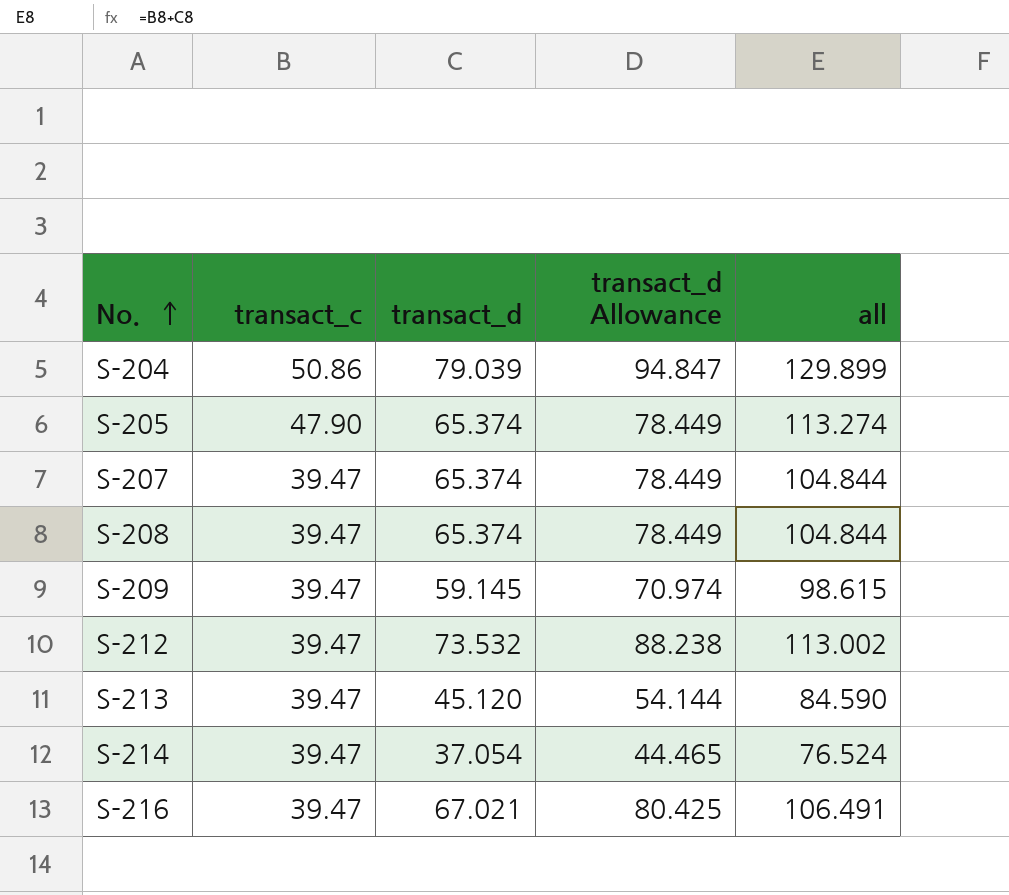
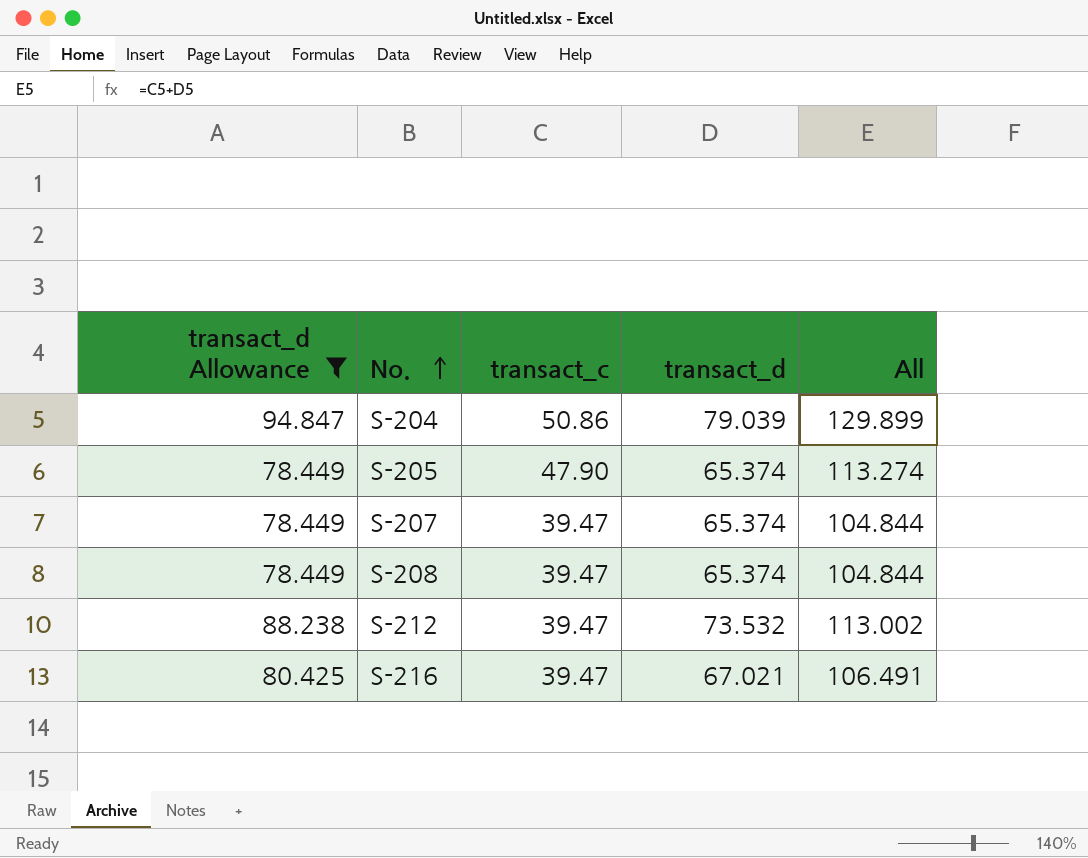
filter: none -> transact_d Allowance >= 78.449
column transact_d Allowance | position: 4 -> 1
column name: all -> All

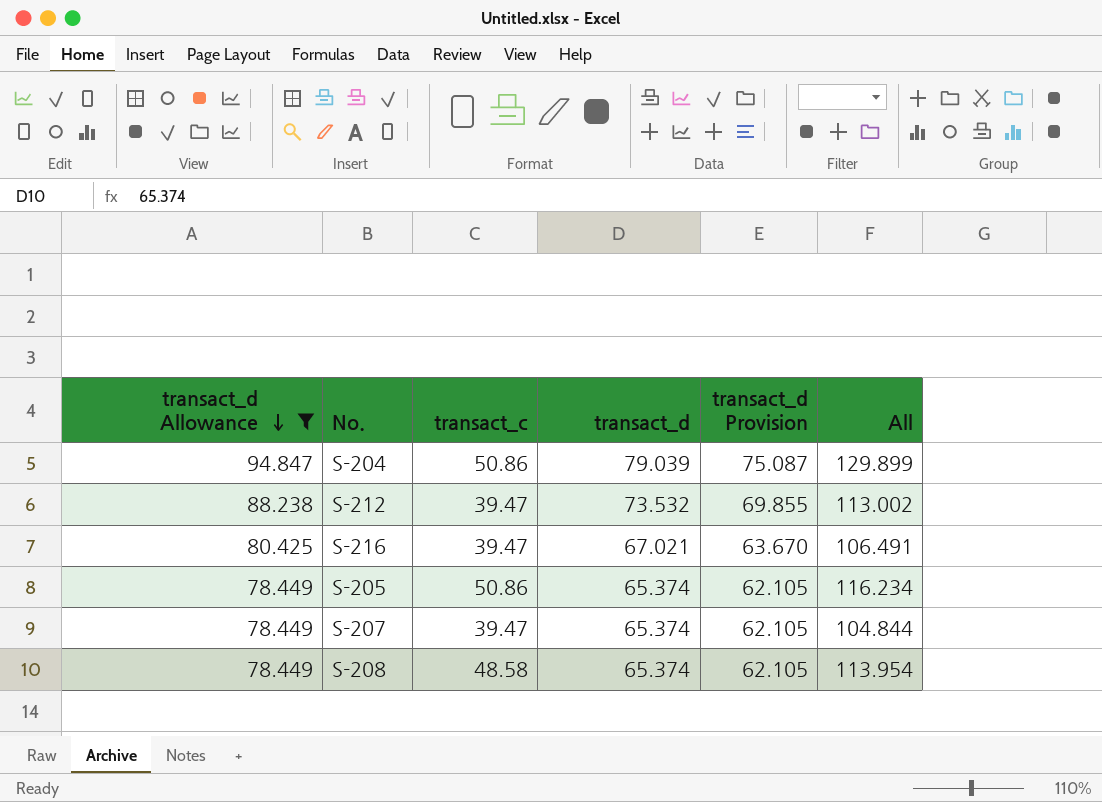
row order: No. ascending -> transact_d Allowance descending
column transact_d Provision | formula: none -> [transact_d] * 0.95
S-205 | transact_c: 47.90 -> 50.86
S-205 | All: 113.274 -> 116.234
S-208 | transact_c: 39.47 -> 48.58
S-208 | All: 104.844 -> 113.954

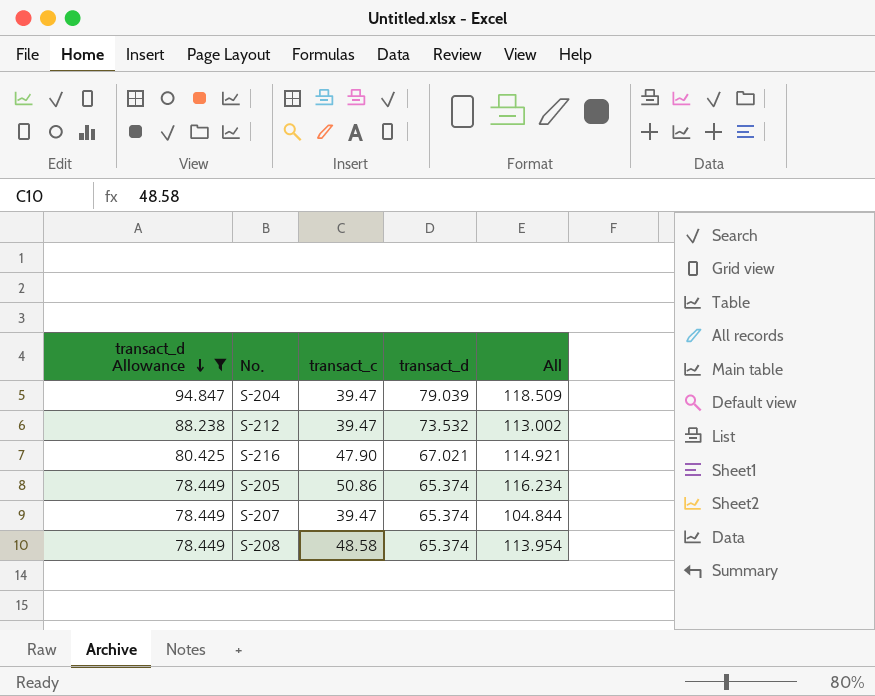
column transact_d Provision | formula: [transact_d] * 0.95 -> none
S-204 | transact_c: 50.86 -> 39.47
S-204 | All: 129.899 -> 118.509
S-216 | transact_c: 39.47 -> 47.90
S-216 | All: 106.491 -> 114.921

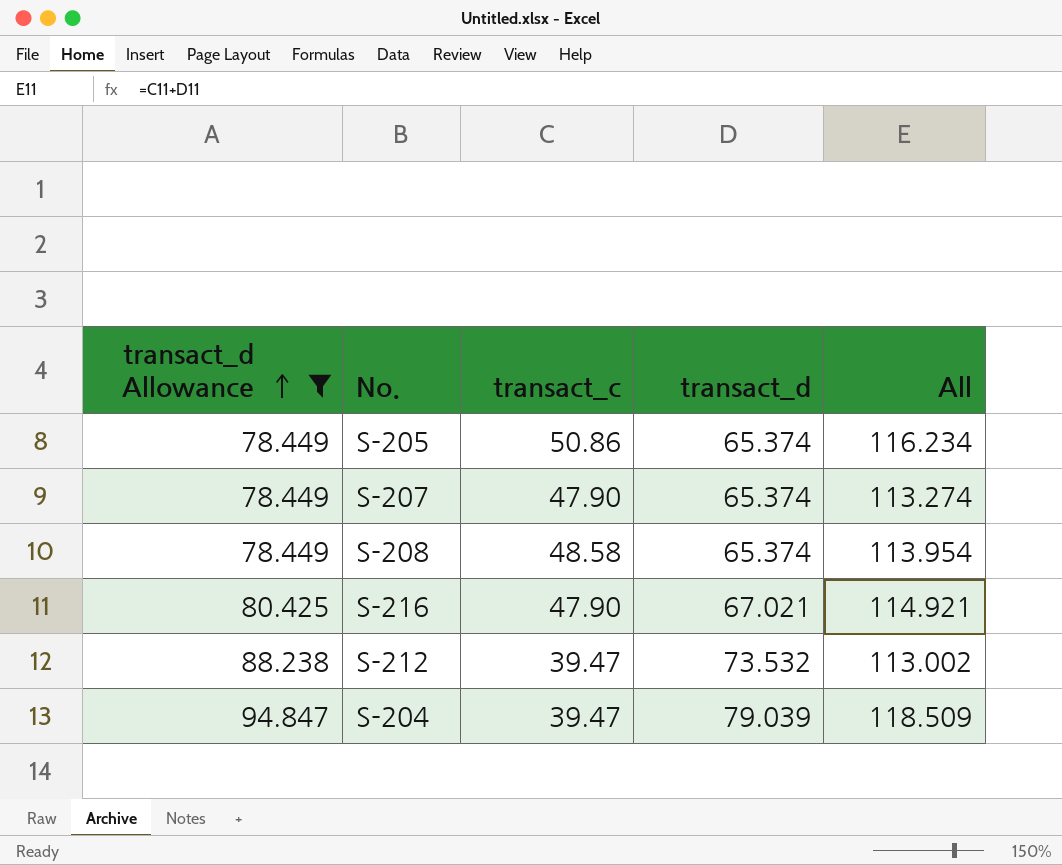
row order: transact_d Allowance descending -> transact_d Allowance ascending
S-207 | transact_c: 39.47 -> 47.90
S-207 | All: 104.844 -> 113.274

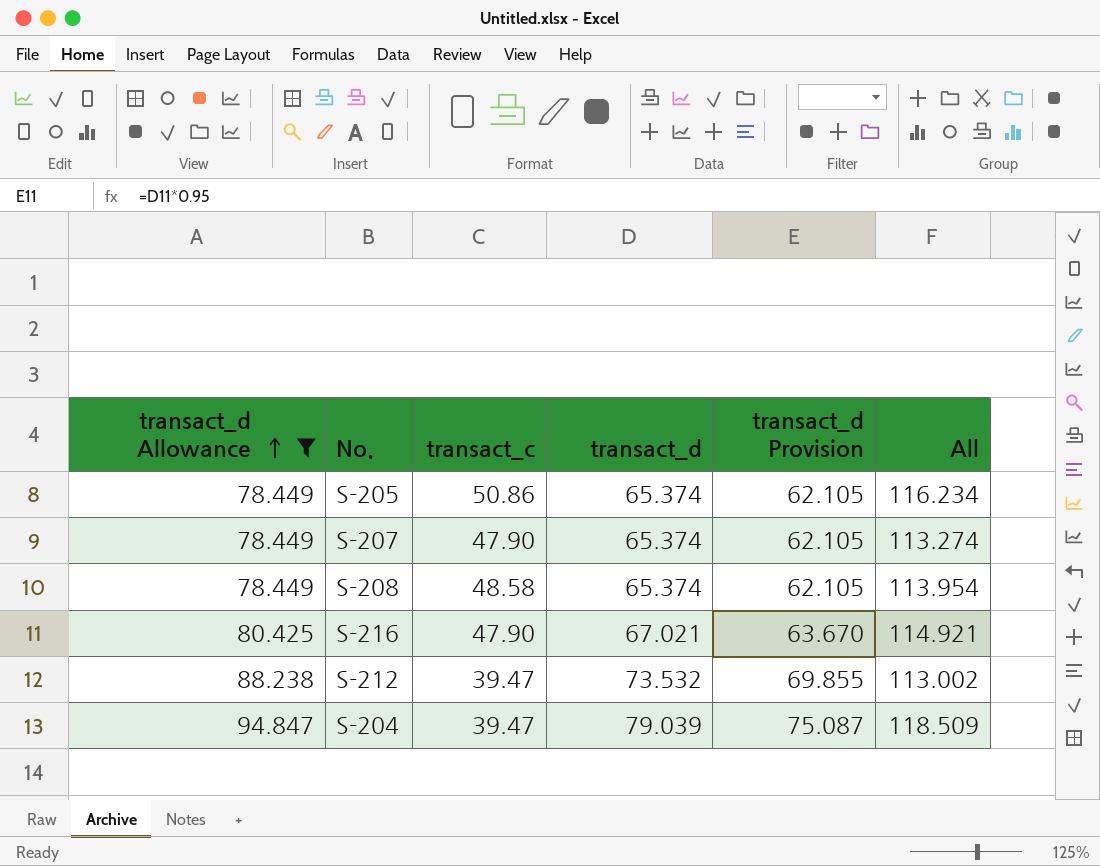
column transact_d Provision | formula: none -> [transact_d] * 0.95

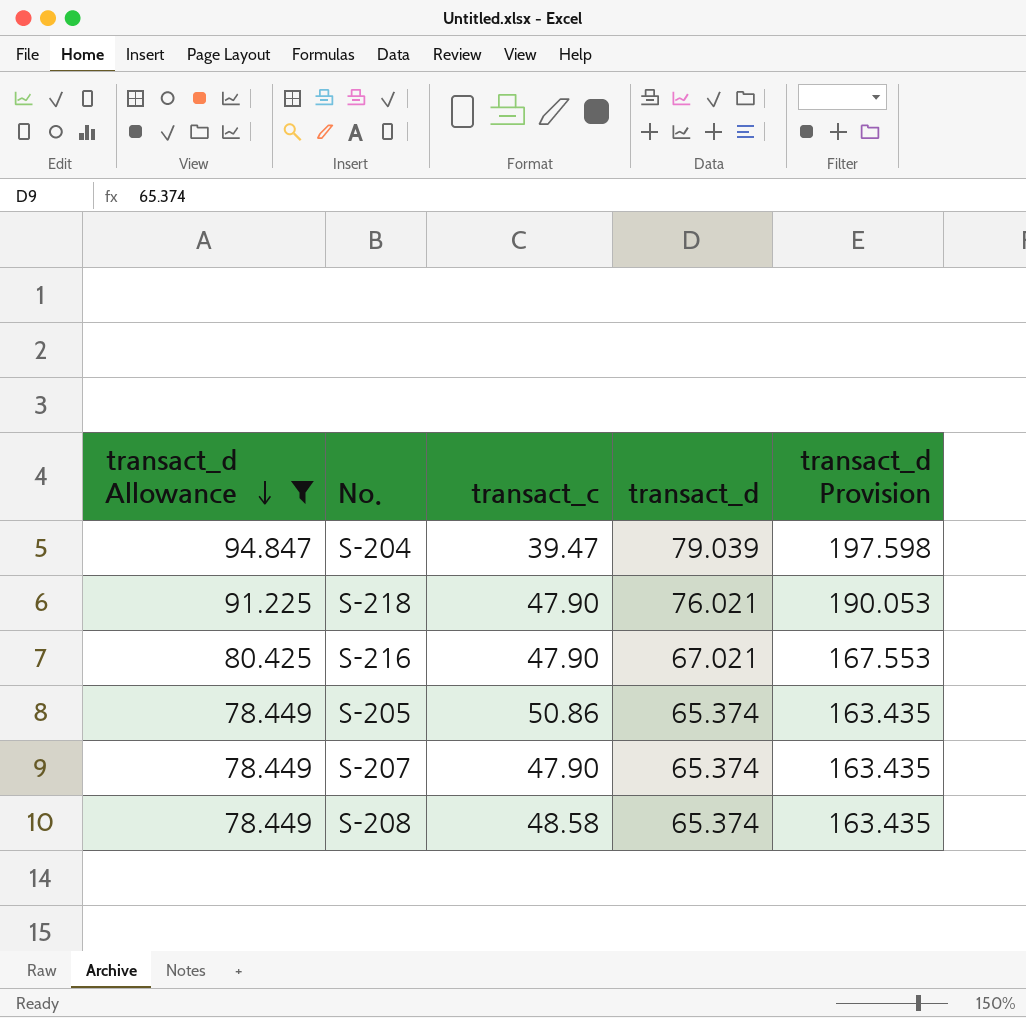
row order: transact_d Allowance ascending -> transact_d Allowance descending
column All | formula: [transact_c] + [transact_d] -> none
column transact_d Provision | formula: [transact_d] * 0.95 -> [transact_d] * 2.5
row S-212: 88.238 | 39.47 | 73.532 | 69.855 | 113.002 -> none
row S-218: none -> 91.225 | 47.90 | 76.021 | 190.053

